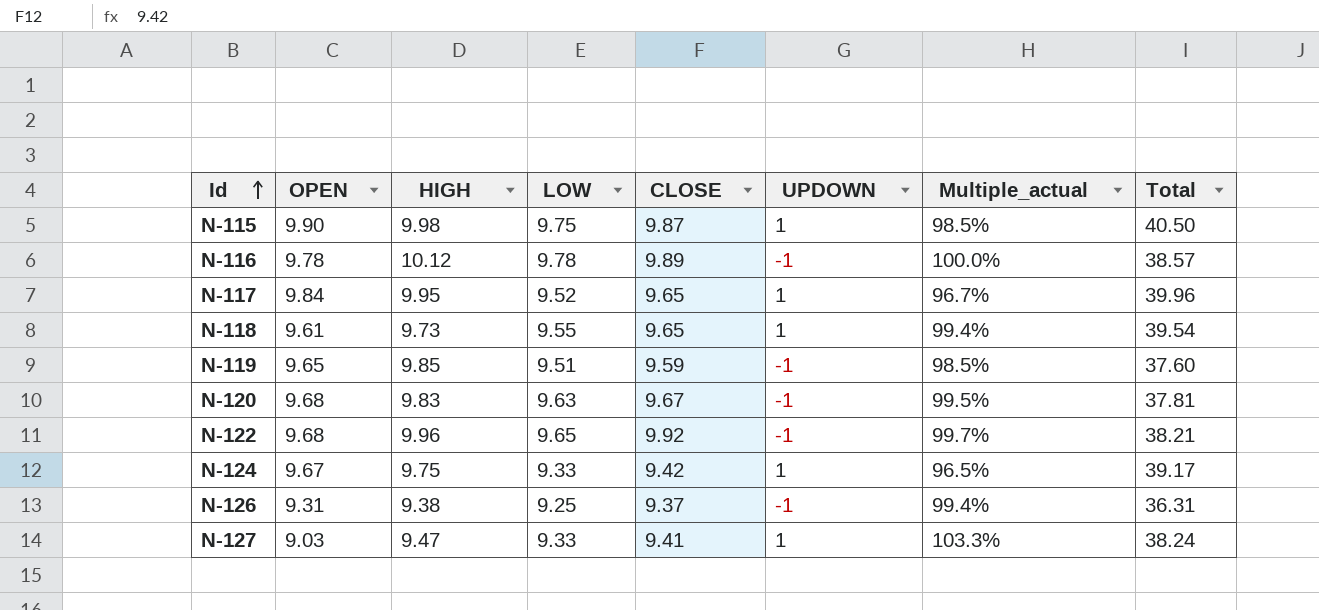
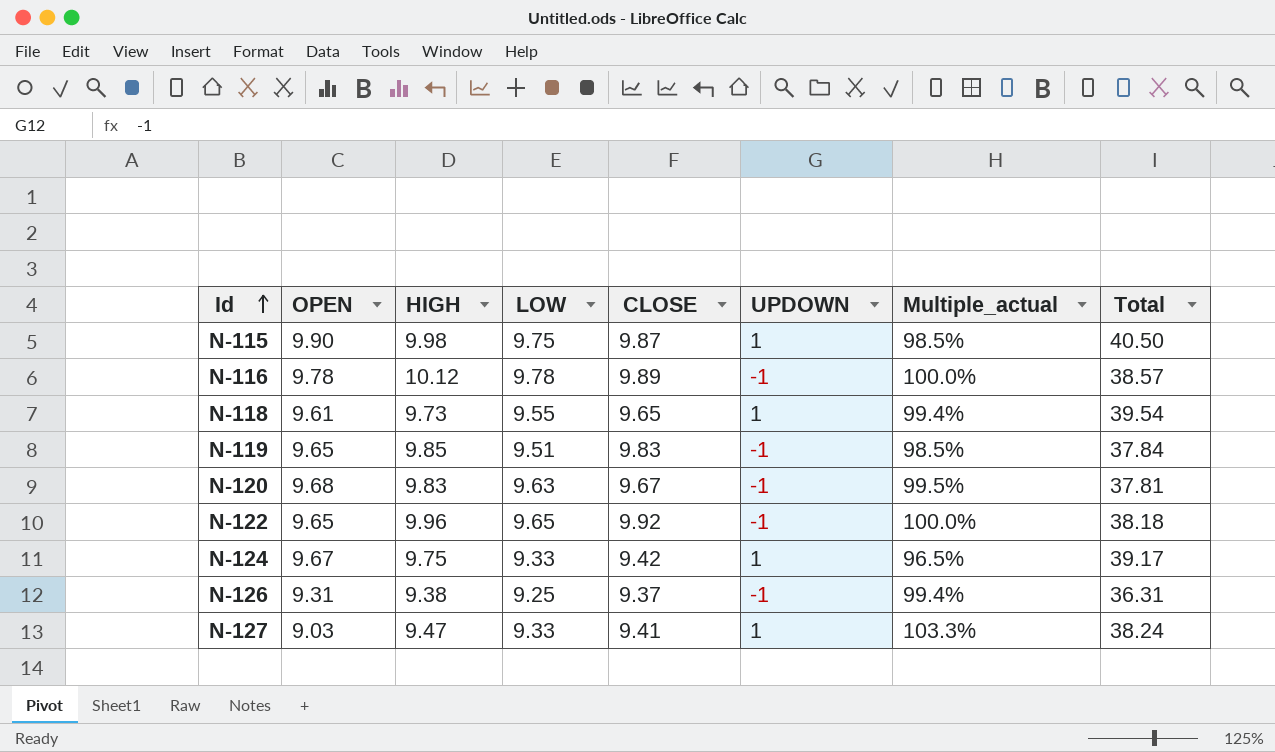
row N-117: 9.84 | 9.95 | 9.52 | 9.65 | 1 | 96.7% | 39.96 -> none
N-119 | CLOSE: 9.59 -> 9.83
N-119 | Total: 37.60 -> 37.84
N-122 | OPEN: 9.68 -> 9.65
N-122 | Multiple_actual: 99.7% -> 100.0%
N-122 | Total: 38.21 -> 38.18

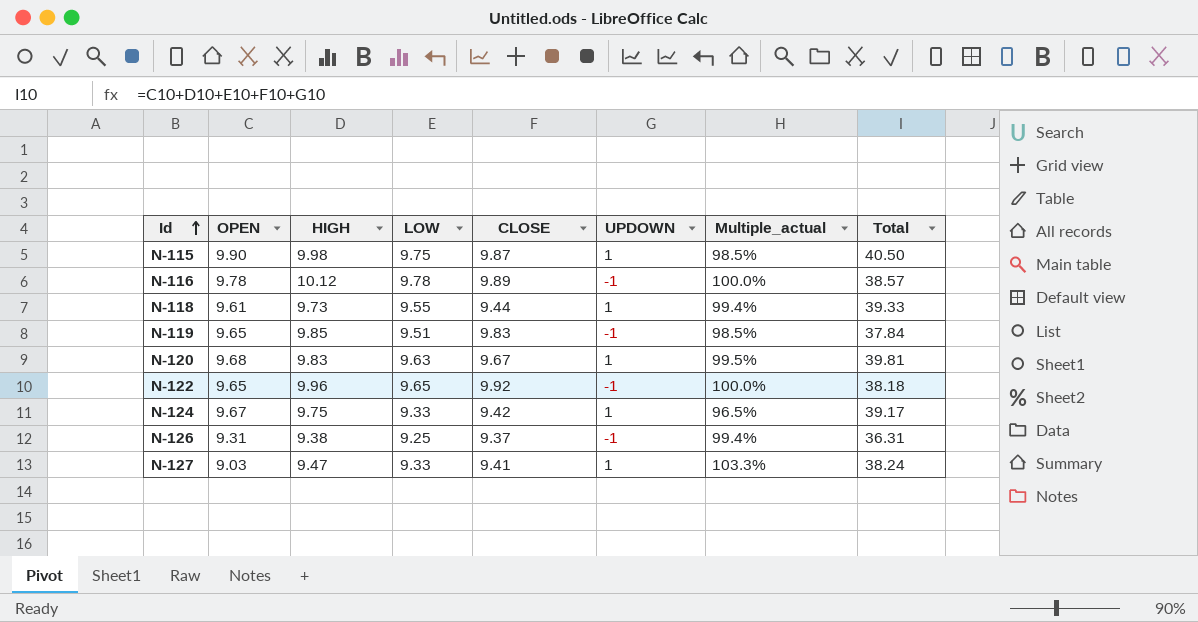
N-118 | CLOSE: 9.65 -> 9.44
N-118 | Total: 39.54 -> 39.33
N-120 | UPDOWN: -1 -> 1
N-120 | Total: 37.81 -> 39.81

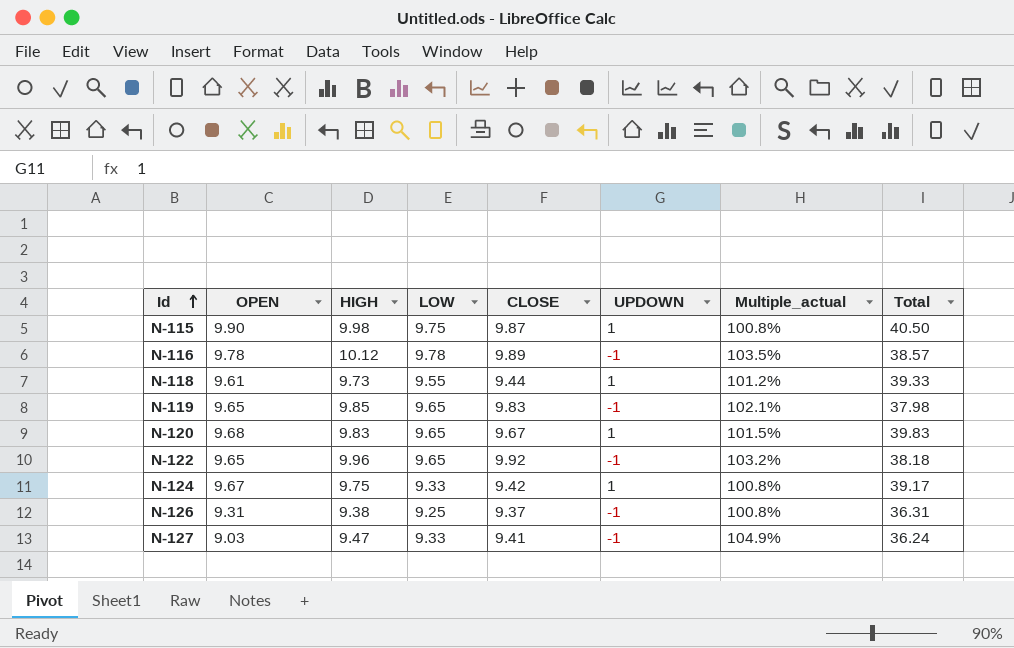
column Multiple_actual | formula: [LOW] / [OPEN] -> [HIGH] / [OPEN]
N-119 | LOW: 9.51 -> 9.65
N-119 | Total: 37.84 -> 37.98
N-120 | LOW: 9.63 -> 9.65
N-120 | Total: 39.81 -> 39.83
N-127 | UPDOWN: 1 -> -1
N-127 | Total: 38.24 -> 36.24

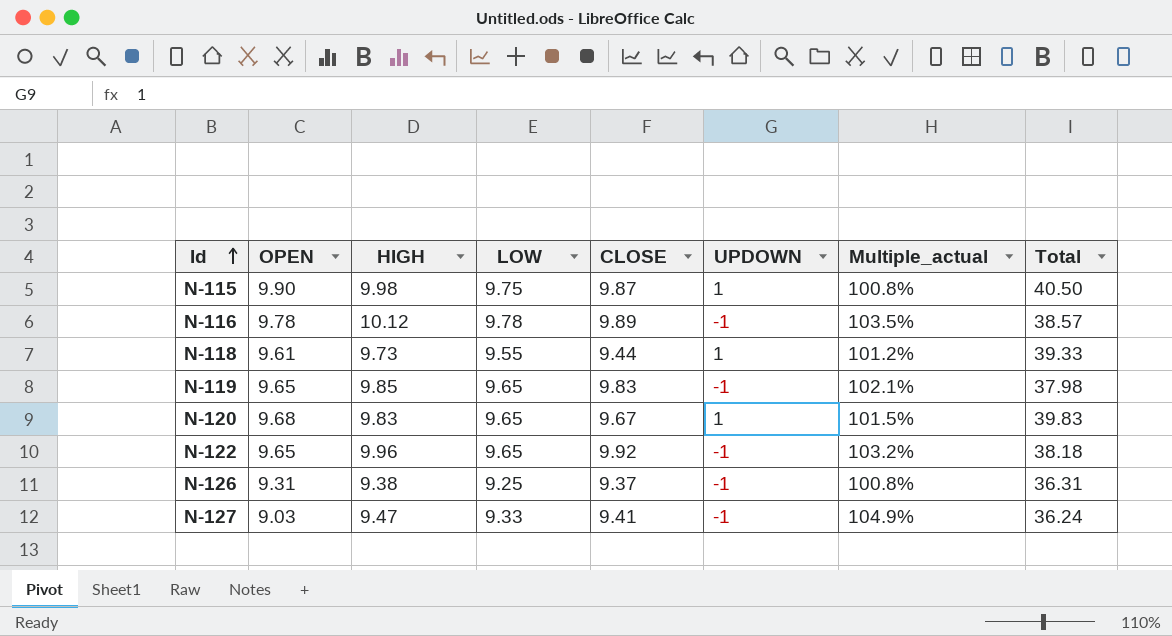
row N-124: 9.67 | 9.75 | 9.33 | 9.42 | 1 | 100.8% | 39.17 -> none

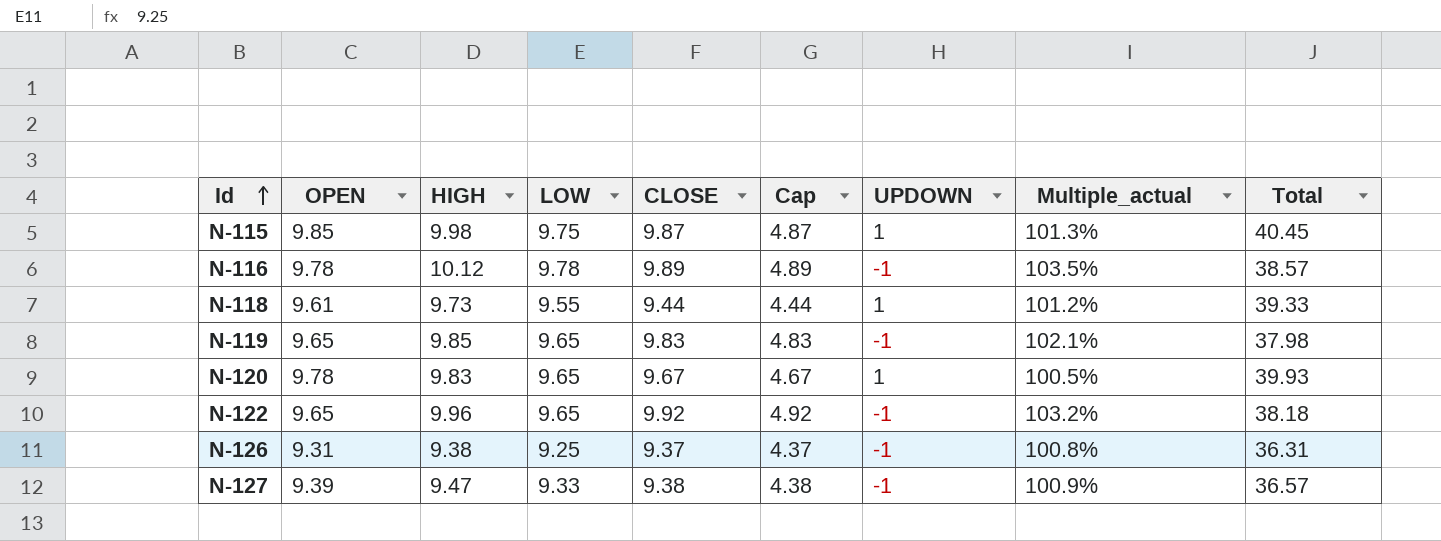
column Cap | formula: none -> [CLOSE] - 5
N-115 | OPEN: 9.90 -> 9.85
N-115 | Multiple_actual: 100.8% -> 101.3%
N-115 | Total: 40.50 -> 40.45
N-120 | OPEN: 9.68 -> 9.78
N-120 | Multiple_actual: 101.5% -> 100.5%
N-120 | Total: 39.83 -> 39.93
N-127 | OPEN: 9.03 -> 9.39
N-127 | CLOSE: 9.41 -> 9.38
N-127 | Multiple_actual: 104.9% -> 100.9%
N-127 | Total: 36.24 -> 36.57

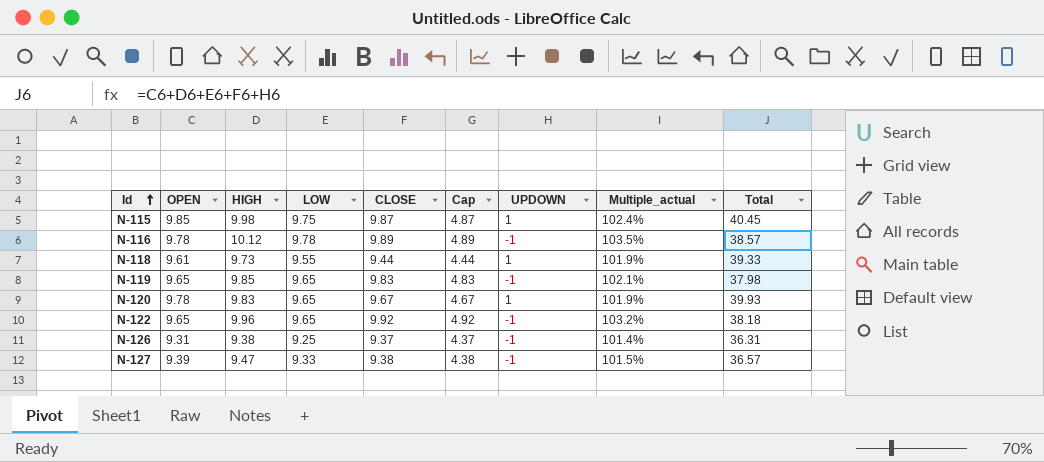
column Multiple_actual | formula: [HIGH] / [OPEN] -> [HIGH] / [LOW]

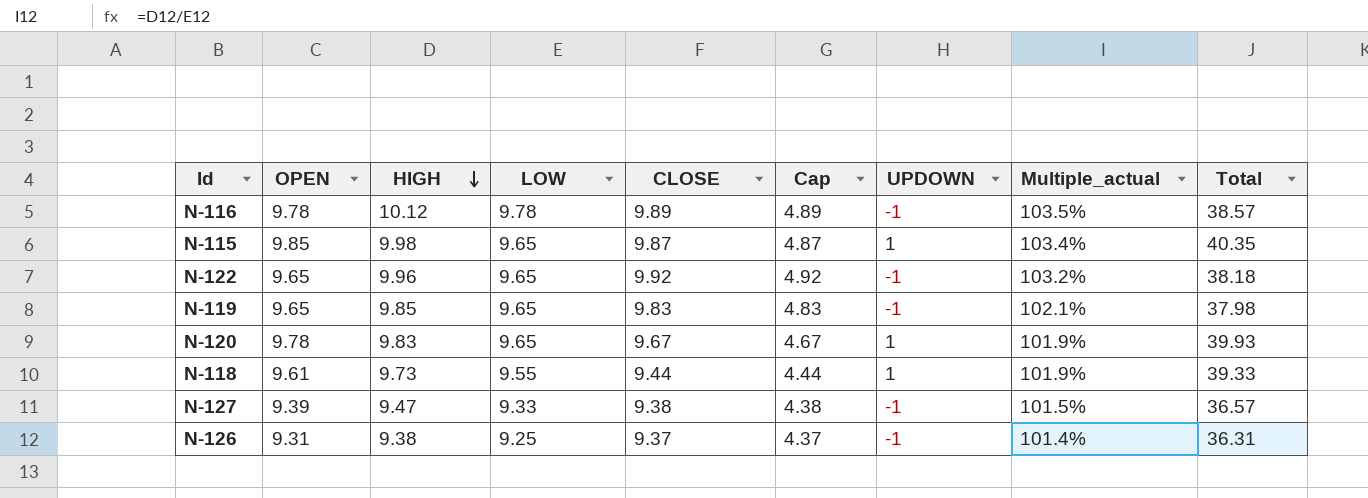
row order: Id ascending -> HIGH descending
N-115 | LOW: 9.75 -> 9.65
N-115 | Multiple_actual: 102.4% -> 103.4%
N-115 | Total: 40.45 -> 40.35

